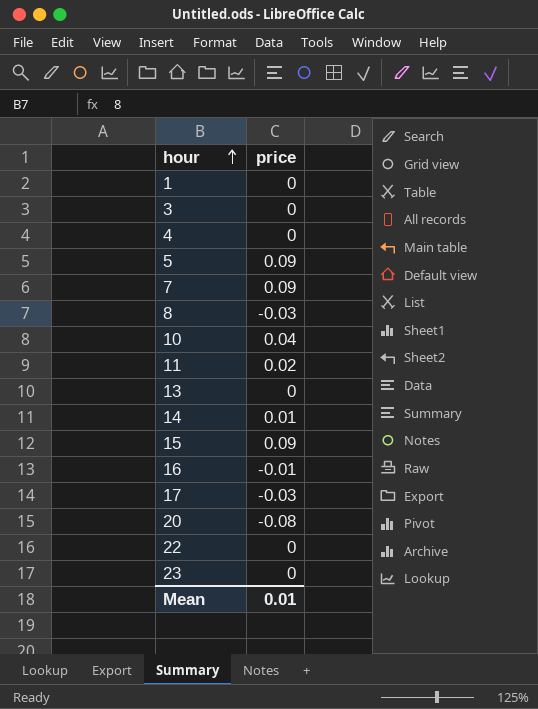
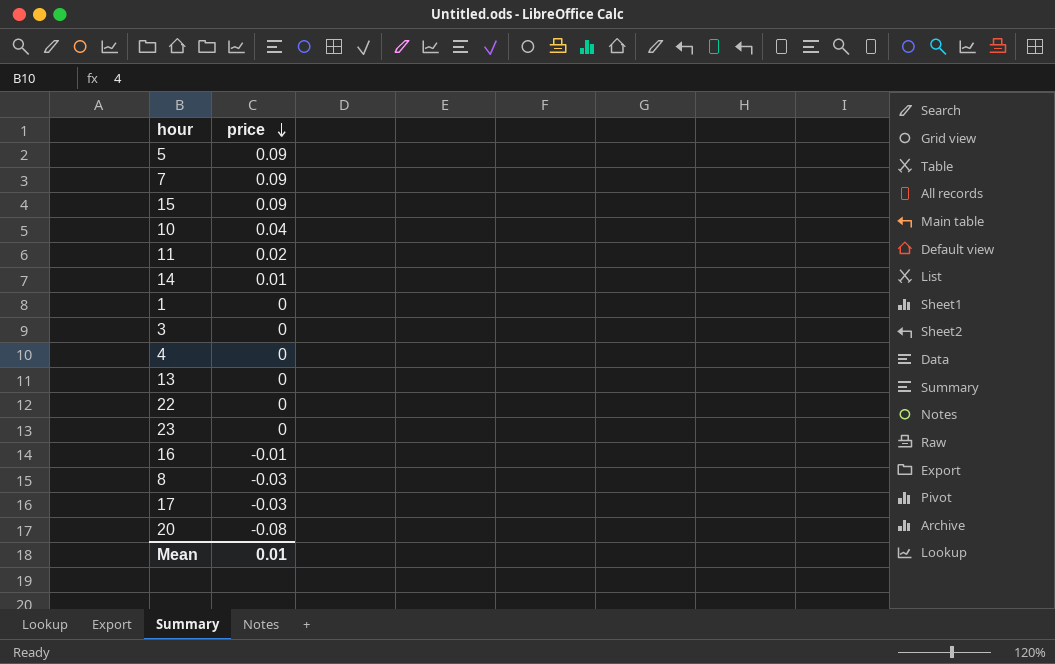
row order: hour ascending -> price descending

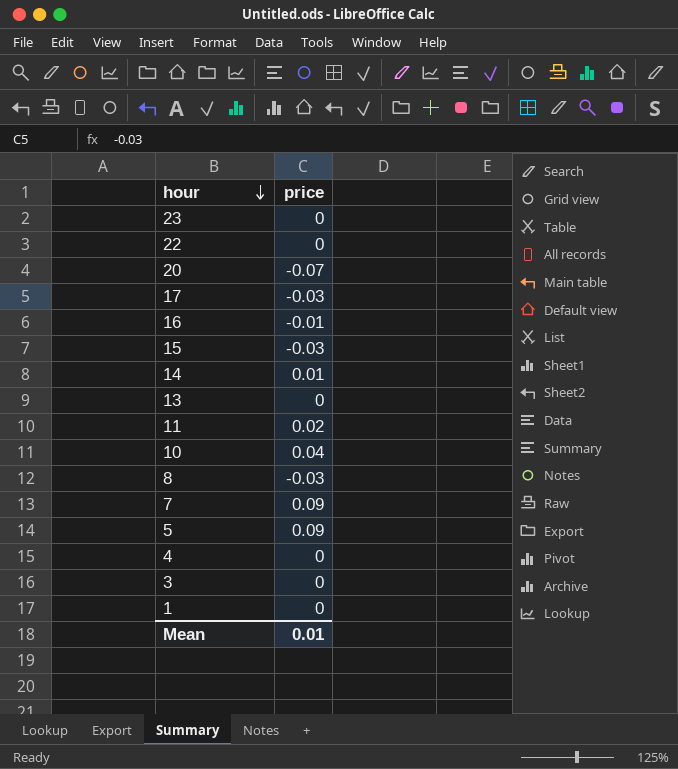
row order: price descending -> hour descending
20 | price: -0.08 -> -0.07
15 | price: 0.09 -> -0.03

